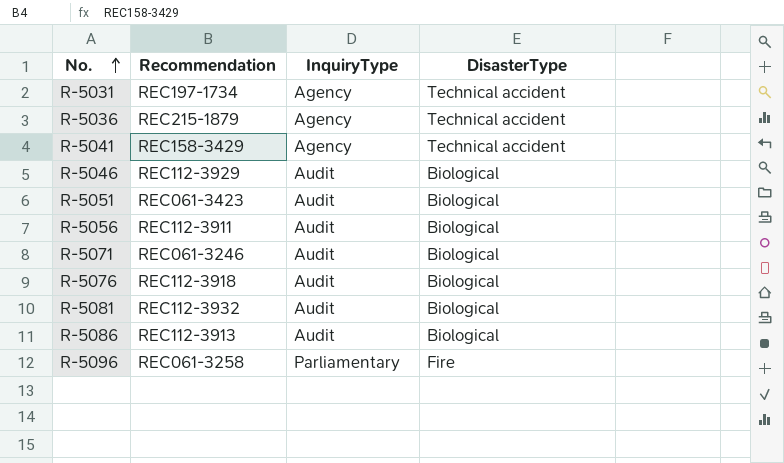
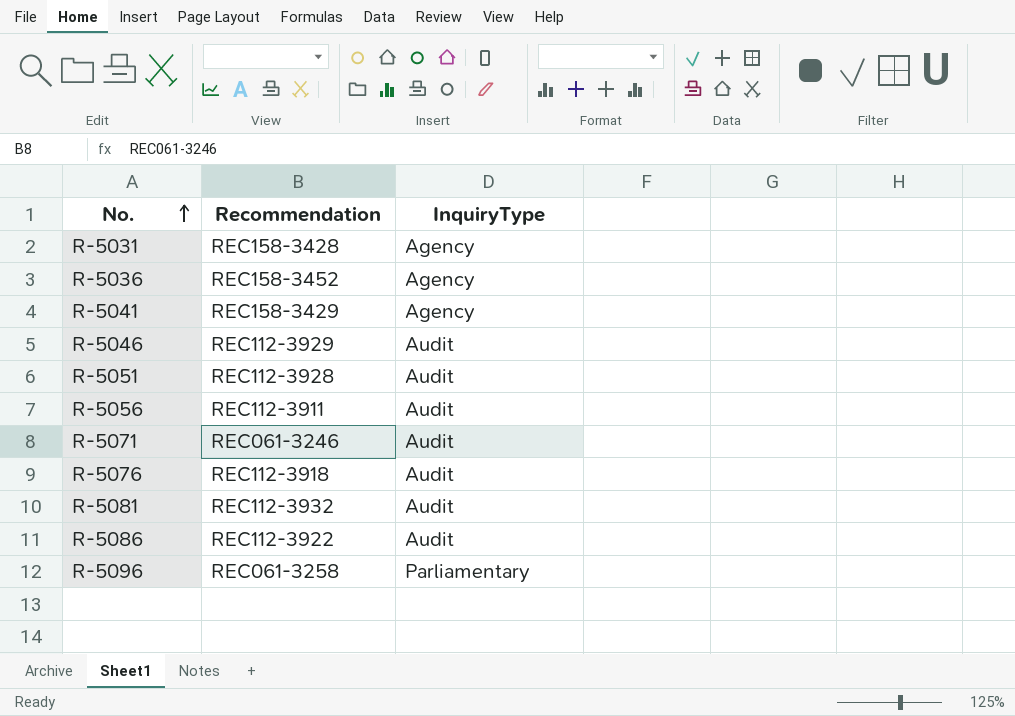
column DisasterType | position: 4 -> none
R-5031 | Recommendation: REC197-1734 -> REC158-3428
R-5036 | Recommendation: REC215-1879 -> REC158-3452
R-5051 | Recommendation: REC061-3423 -> REC112-3928
R-5086 | Recommendation: REC112-3913 -> REC112-3922

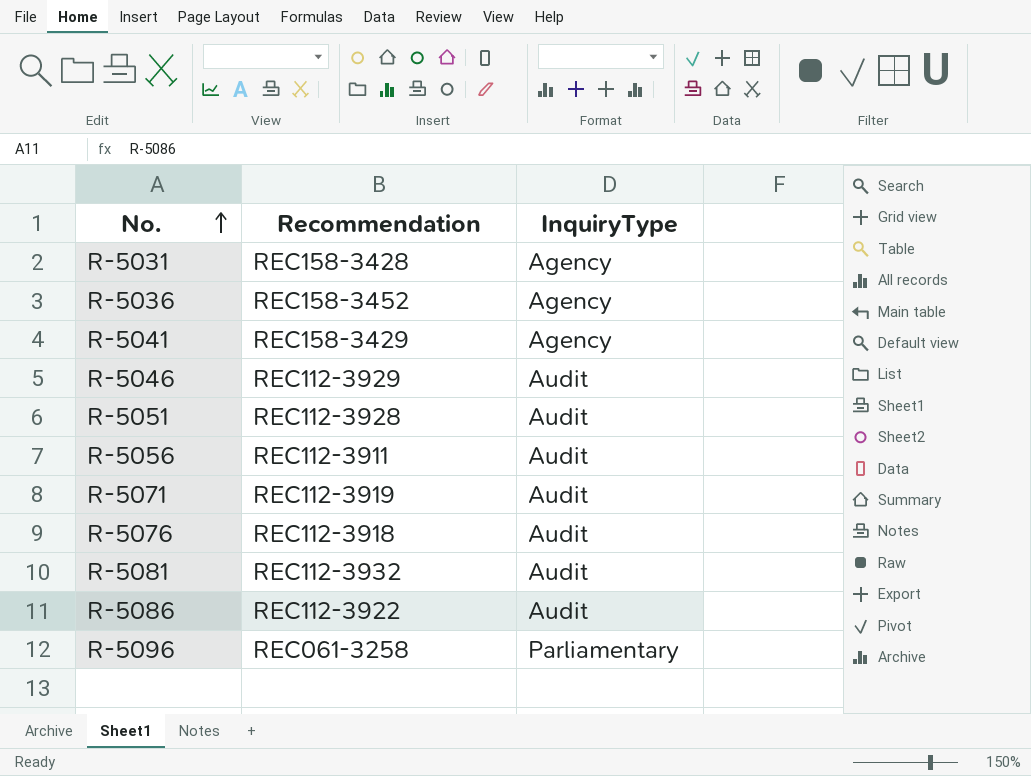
R-5071 | Recommendation: REC061-3246 -> REC112-3919

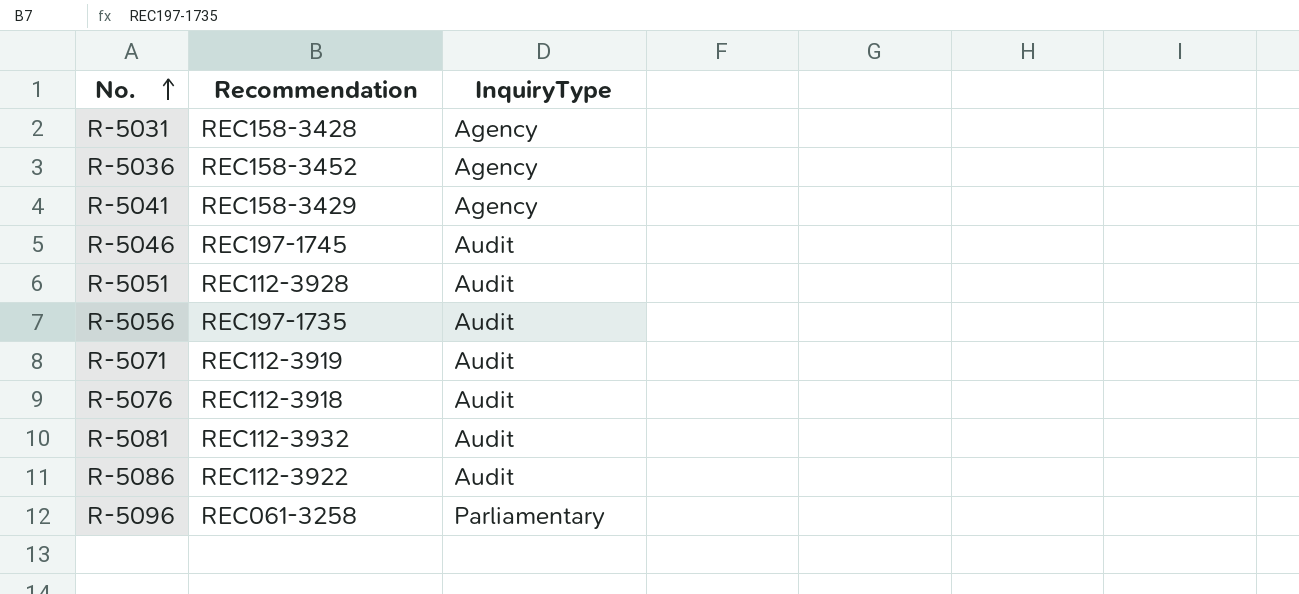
R-5046 | Recommendation: REC112-3929 -> REC197-1745
R-5056 | Recommendation: REC112-3911 -> REC197-1735

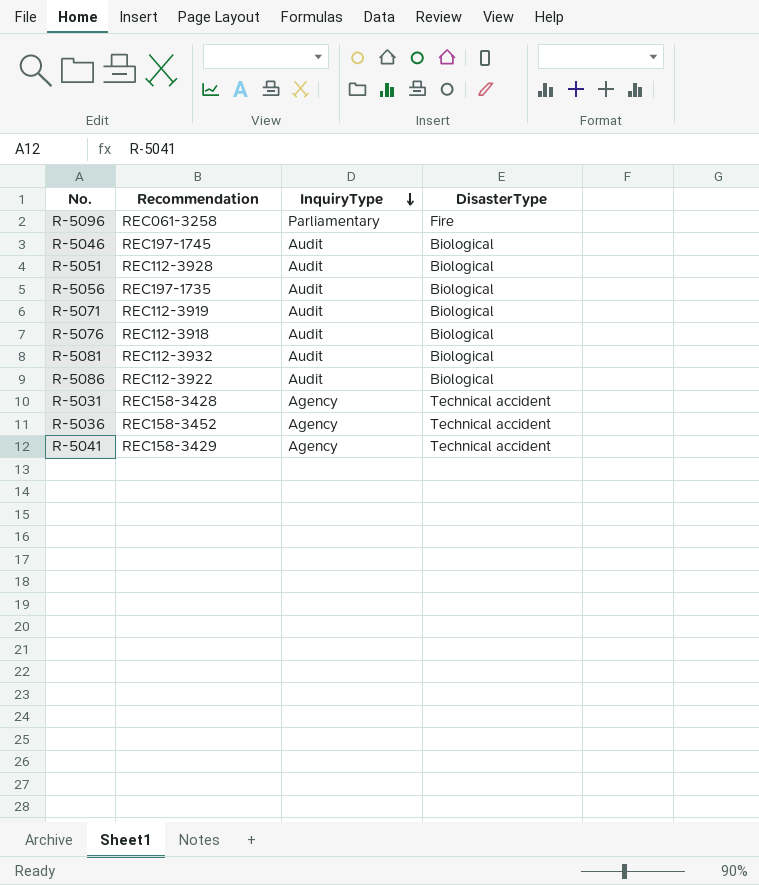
row order: No. ascending -> InquiryType descending
column DisasterType | position: none -> 4

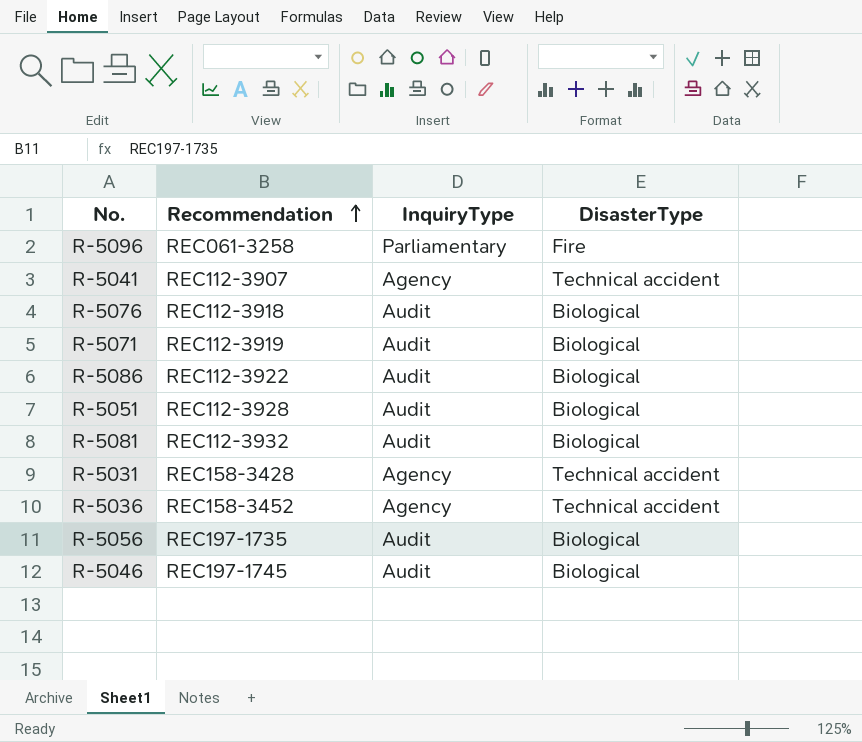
row order: InquiryType descending -> Recommendation ascending
R-5041 | Recommendation: REC158-3429 -> REC112-3907

